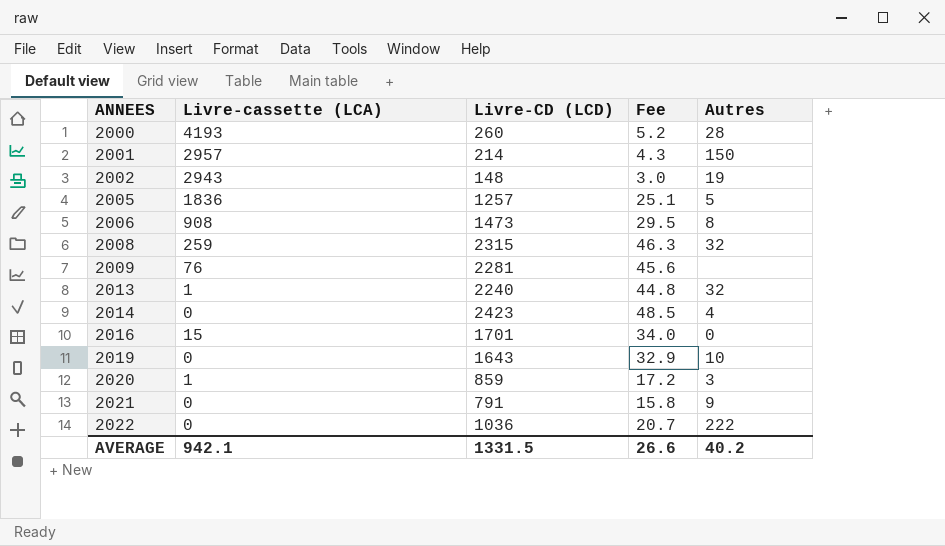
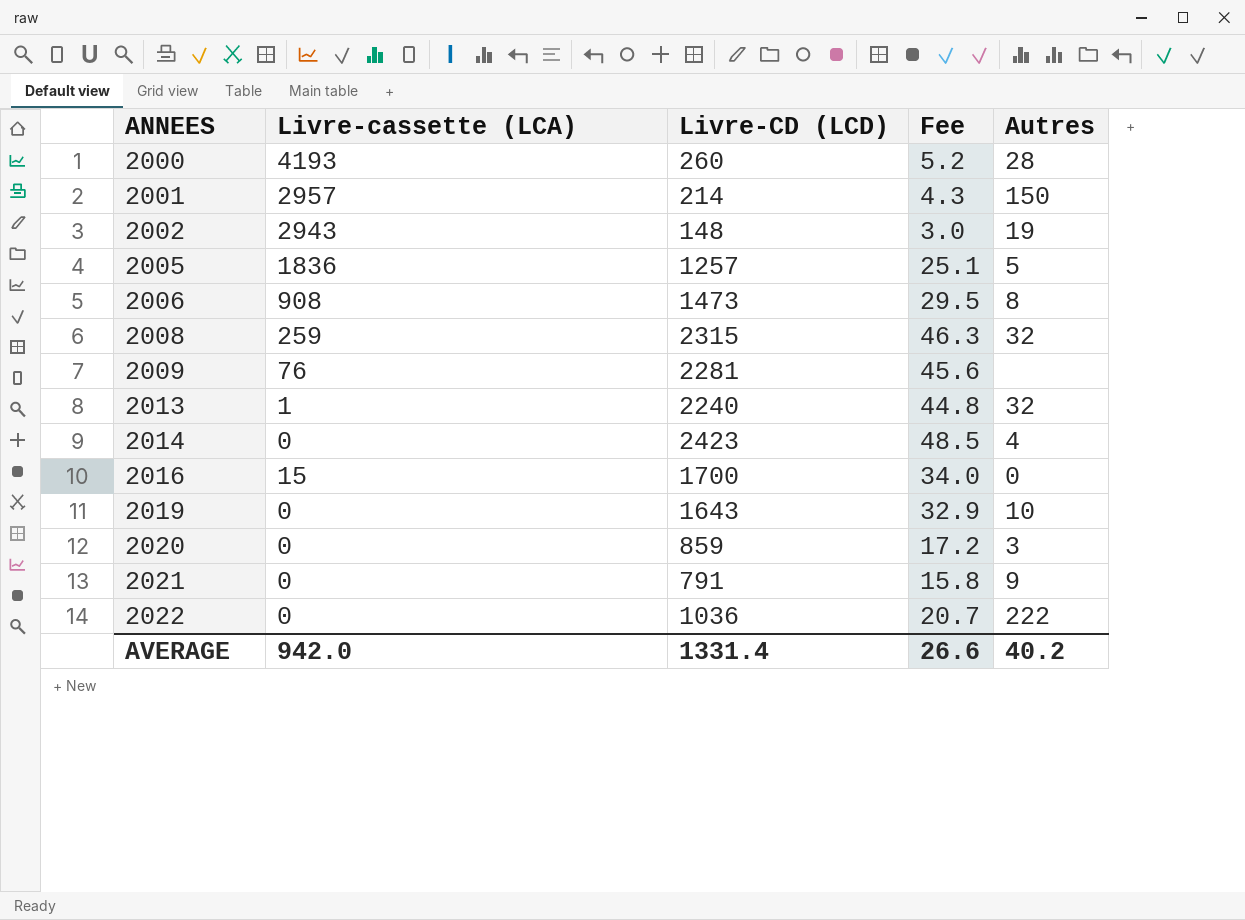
2016 | Livre-CD (LCD): 1701 -> 1700
2020 | Livre-cassette (LCA): 1 -> 0
AVERAGE | Livre-cassette (LCA): 942.1 -> 942.0
AVERAGE | Livre-CD (LCD): 1331.5 -> 1331.4

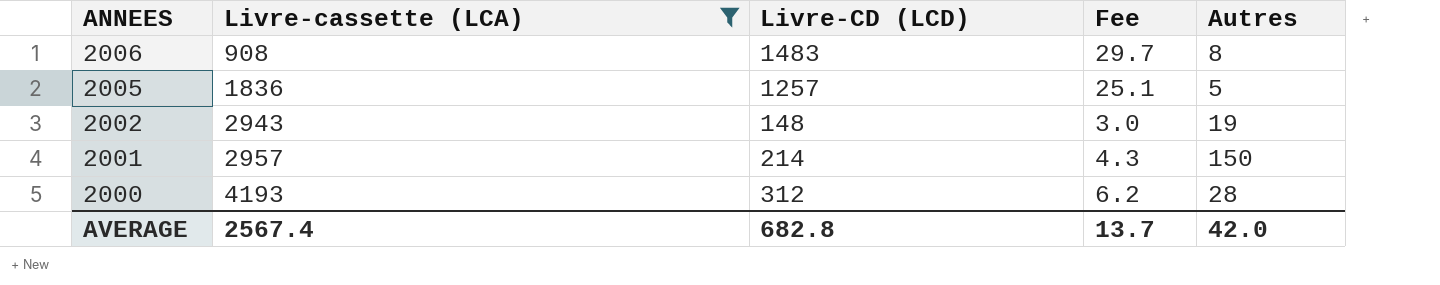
filter: none -> Livre-cassette (LCA) >= 908
row order: ANNEES ascending -> ANNEES descending
2006 | Livre-CD (LCD): 1473 -> 1483
2006 | Fee: 29.5 -> 29.7
2000 | Livre-CD (LCD): 260 -> 312
2000 | Fee: 5.2 -> 6.2
AVERAGE | Livre-cassette (LCA): 942.0 -> 2567.4
AVERAGE | Livre-CD (LCD): 1331.4 -> 682.8
AVERAGE | Fee: 26.6 -> 13.7
AVERAGE | Autres: 40.2 -> 42.0

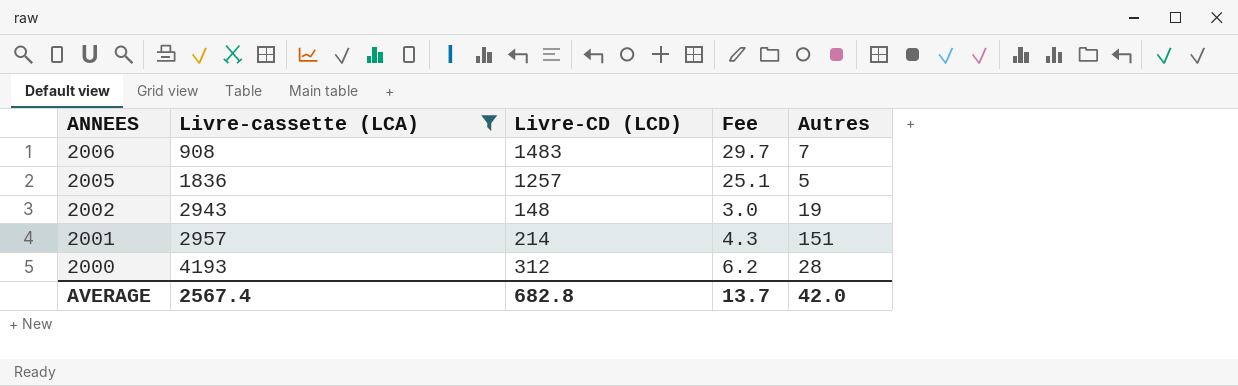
2006 | Autres: 8 -> 7
2001 | Autres: 150 -> 151

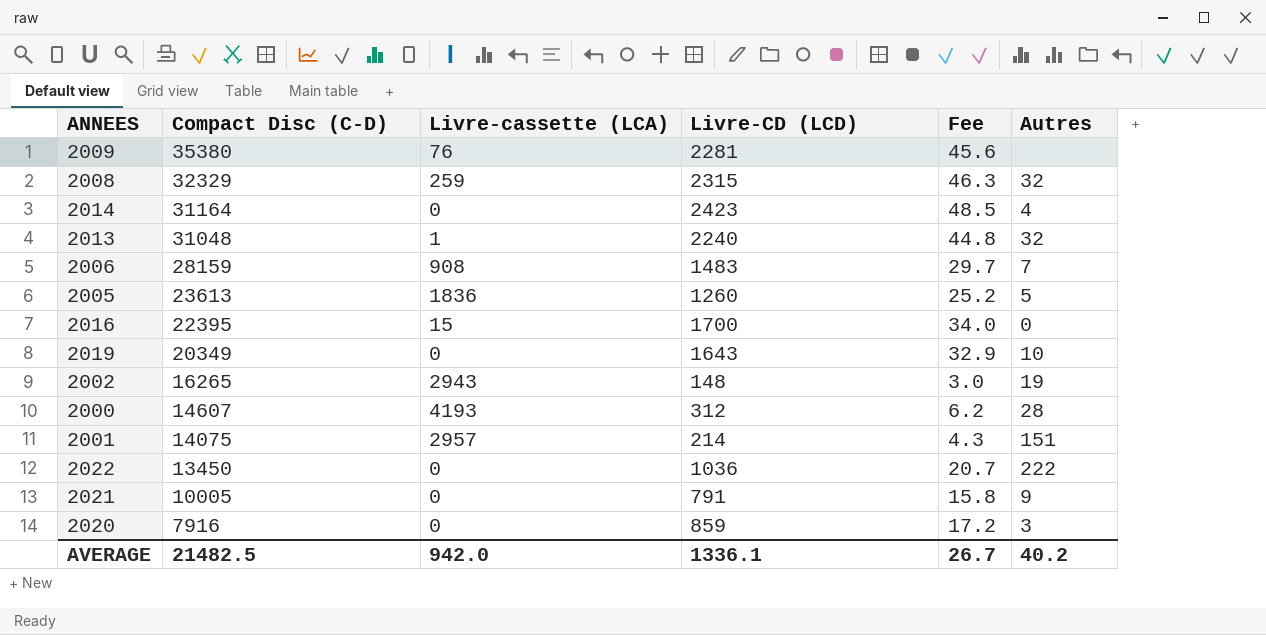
filter: Livre-cassette (LCA) >= 908 -> none
row order: ANNEES descending -> Compact Disc (C-D) descending
column Compact Disc (C-D) | position: none -> 2
2005 | Livre-CD (LCD): 1257 -> 1260
2005 | Fee: 25.1 -> 25.2
AVERAGE | Livre-cassette (LCA): 2567.4 -> 942.0
AVERAGE | Livre-CD (LCD): 682.8 -> 1336.1
AVERAGE | Fee: 13.7 -> 26.7
AVERAGE | Autres: 42.0 -> 40.2

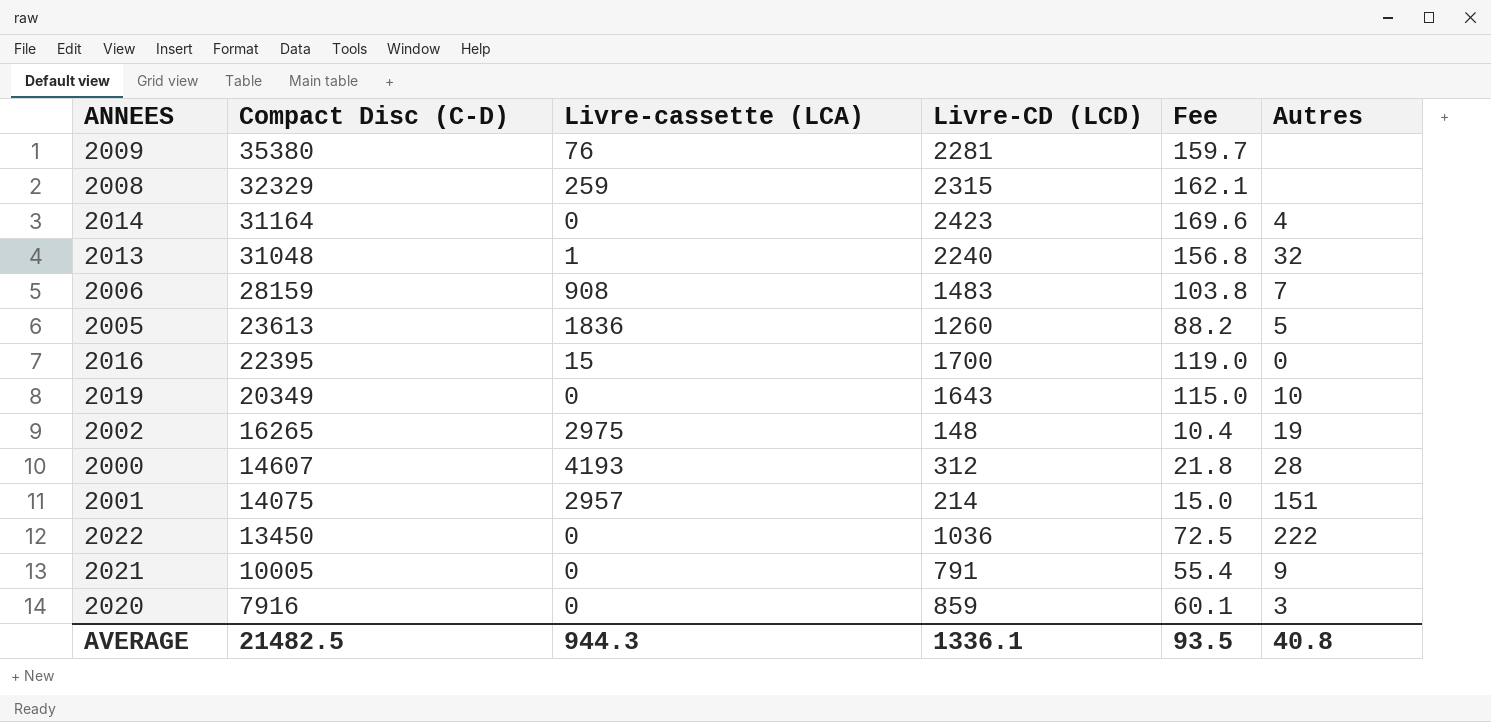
column Fee | formula: [Livre-CD (LCD)] * 0.02 -> [Livre-CD (LCD)] * 0.07
2008 | Autres: 32 -> none
2002 | Livre-cassette (LCA): 2943 -> 2975
AVERAGE | Livre-cassette (LCA): 942.0 -> 944.3
AVERAGE | Fee: 26.7 -> 93.5
AVERAGE | Autres: 40.2 -> 40.8

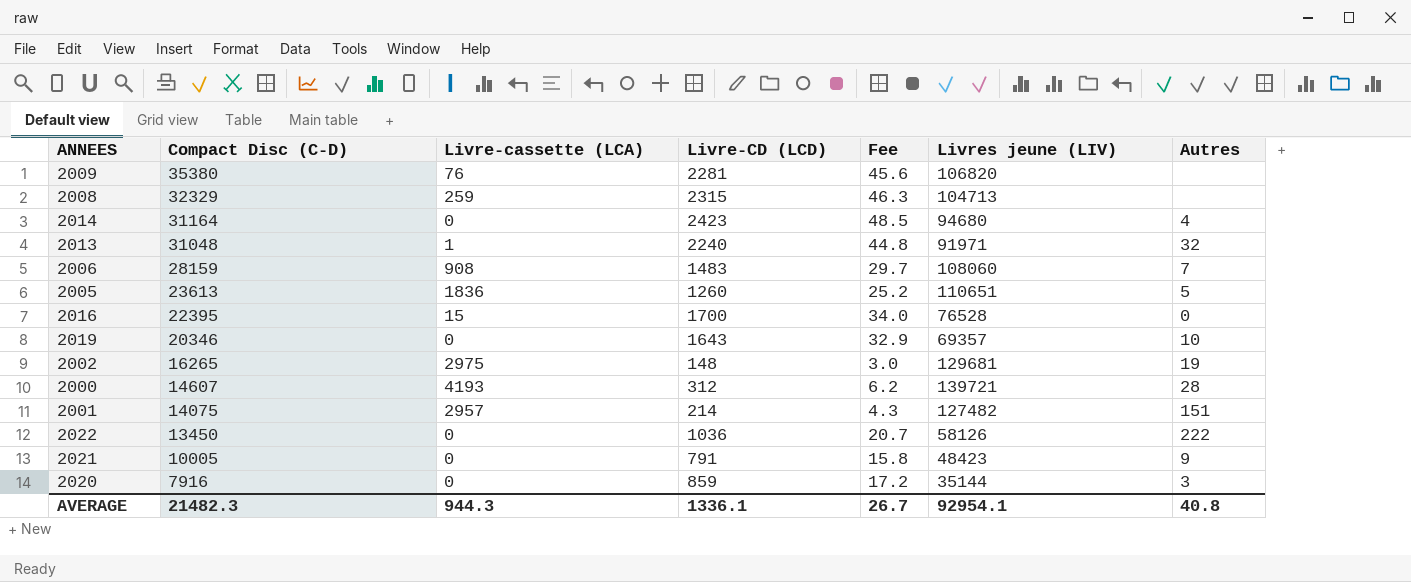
column Fee | formula: [Livre-CD (LCD)] * 0.07 -> [Livre-CD (LCD)] * 0.02
column Livres jeune (LIV) | position: none -> 6
2019 | Compact Disc (C-D): 20349 -> 20346
AVERAGE | Compact Disc (C-D): 21482.5 -> 21482.3
AVERAGE | Fee: 93.5 -> 26.7

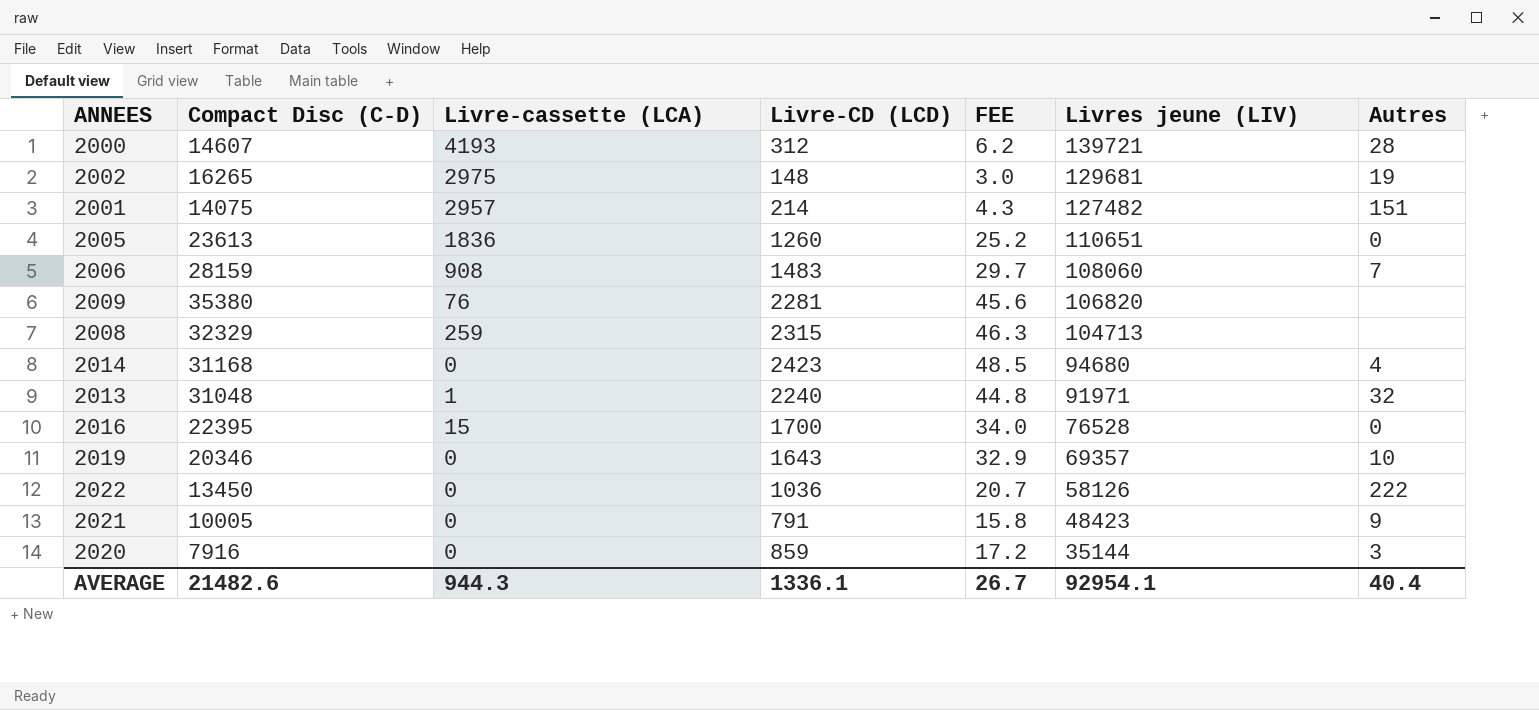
row order: Compact Disc (C-D) descending -> Livres jeune (LIV) descending
column name: Fee -> FEE
2005 | Autres: 5 -> 0
2014 | Compact Disc (C-D): 31164 -> 31168
AVERAGE | Compact Disc (C-D): 21482.3 -> 21482.6
AVERAGE | Autres: 40.8 -> 40.4

